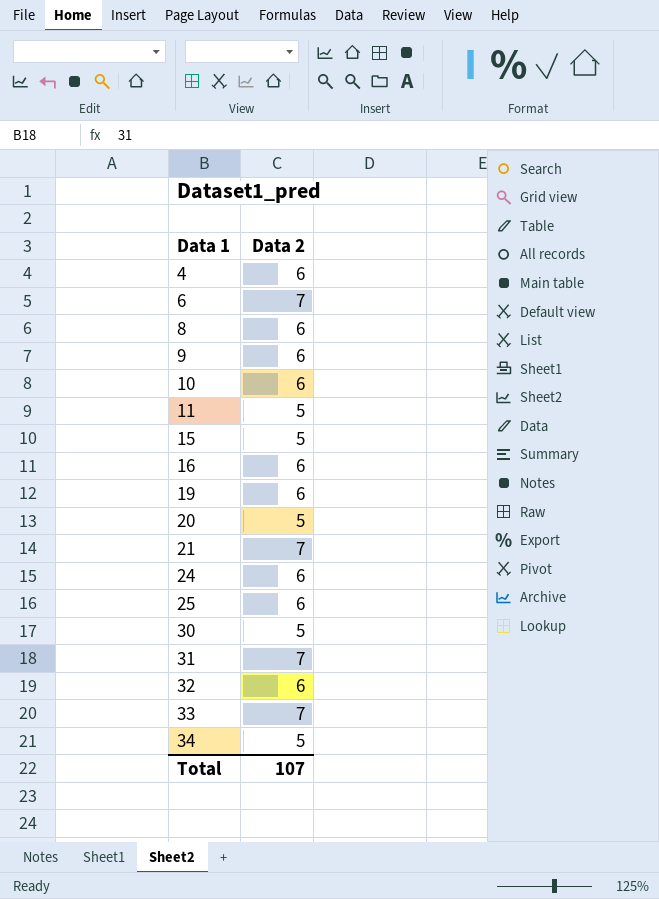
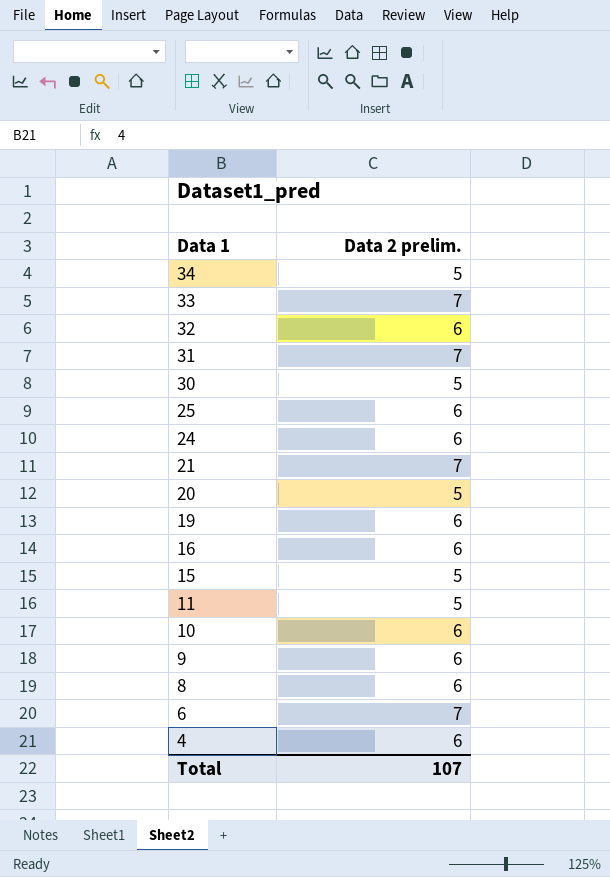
row order: Data 1 ascending -> Data 1 descending
column name: Data 2 -> Data 2 prelim.

